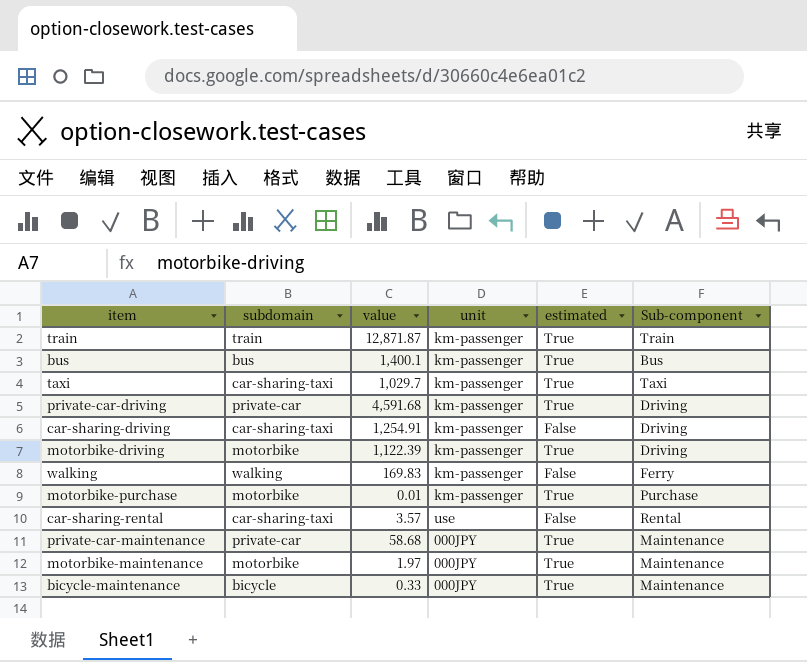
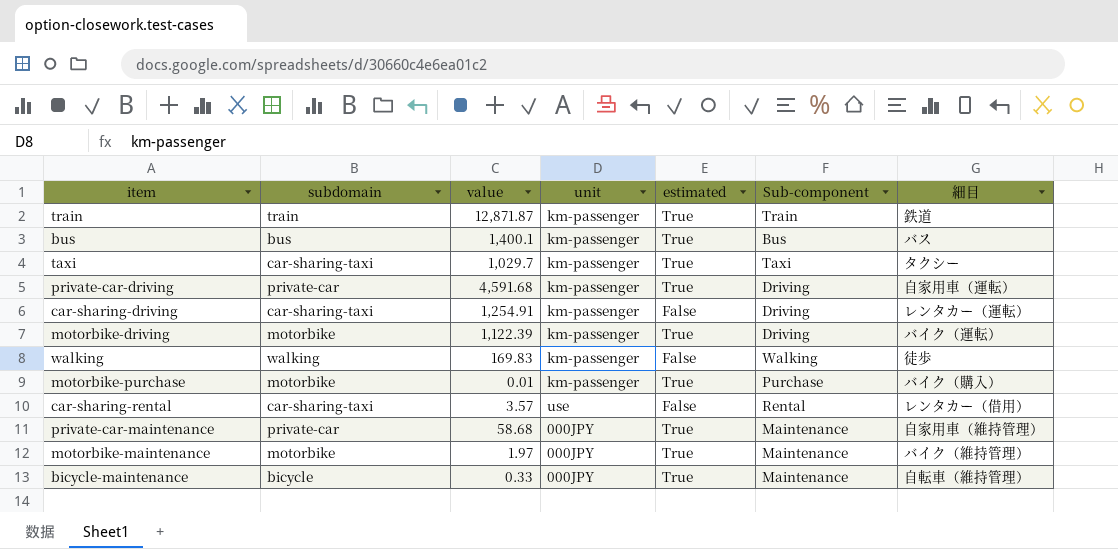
column 細目 | position: none -> 7
walking | Sub-component: Ferry -> Walking

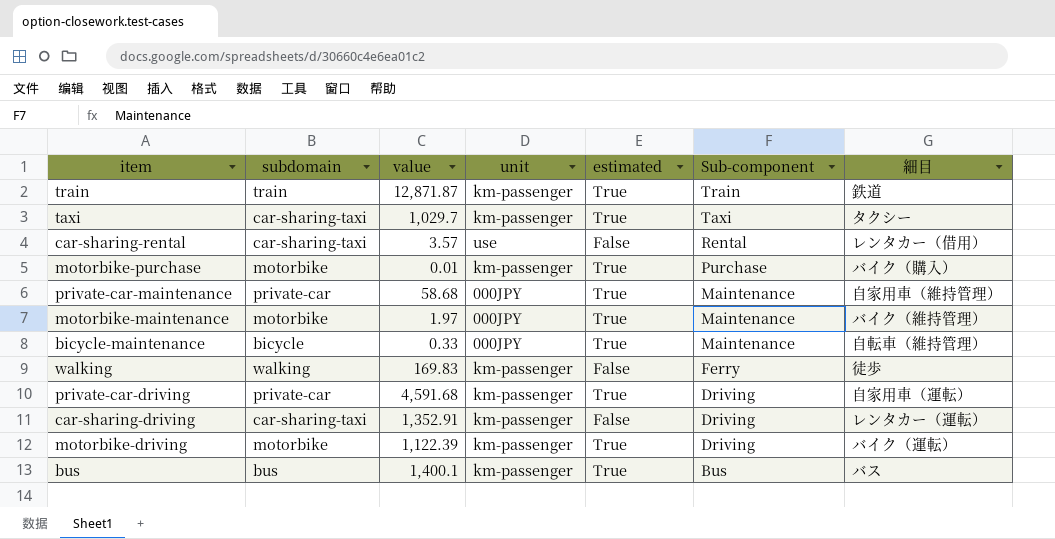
row order: none -> Sub-component descending
walking | Sub-component: Walking -> Ferry
car-sharing-driving | value: 1,254.91 -> 1,352.91

